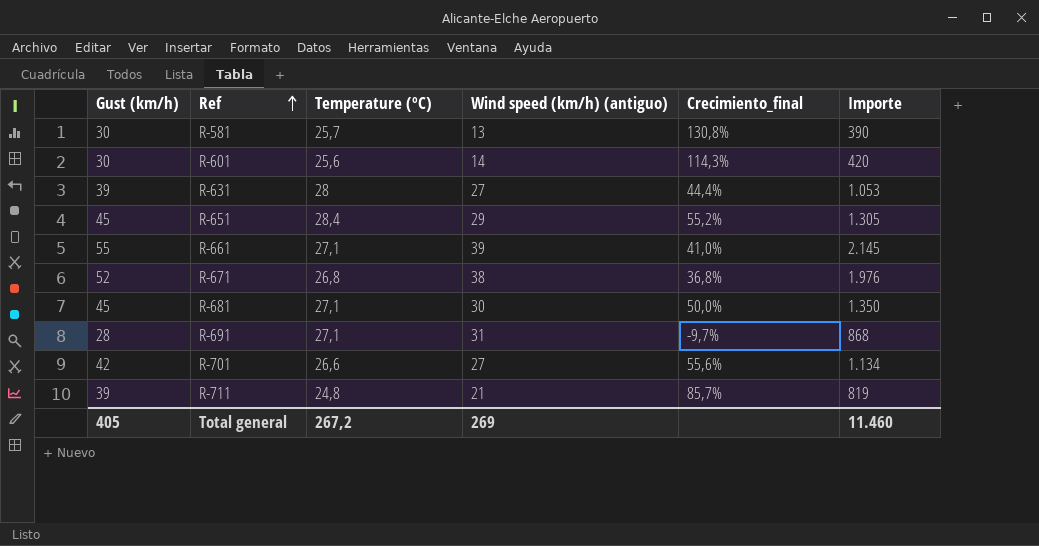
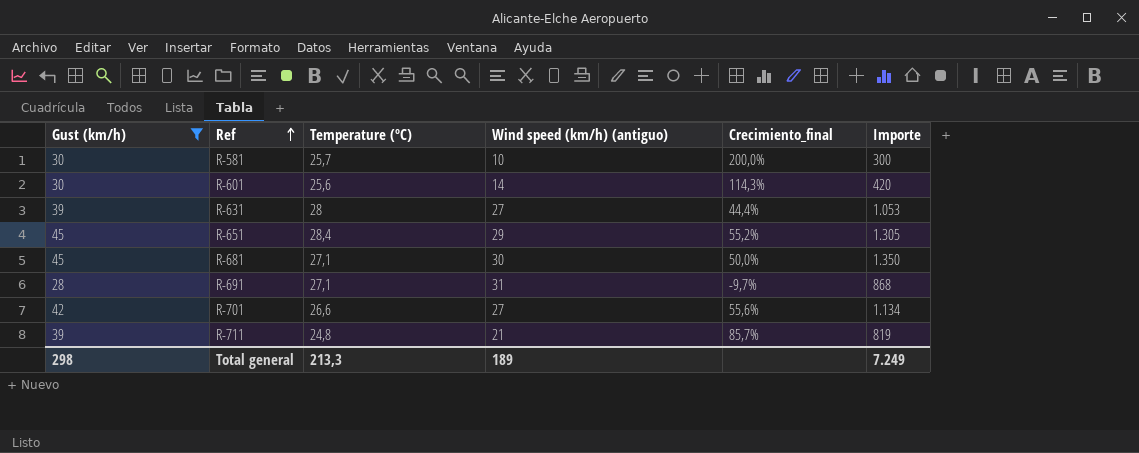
filter: none -> Gust (km/h) <= 45
R-581 | Wind speed (km/h) (antiguo): 13 -> 10
R-581 | Crecimiento_final: 130,8% -> 200,0%
R-581 | Importe: 390 -> 300
Total general | Gust (km/h): 405 -> 298
Total general | Temperature (ºC): 267,2 -> 213,3
Total general | Wind speed (km/h) (antiguo): 269 -> 189
Total general | Importe: 11.460 -> 7.249

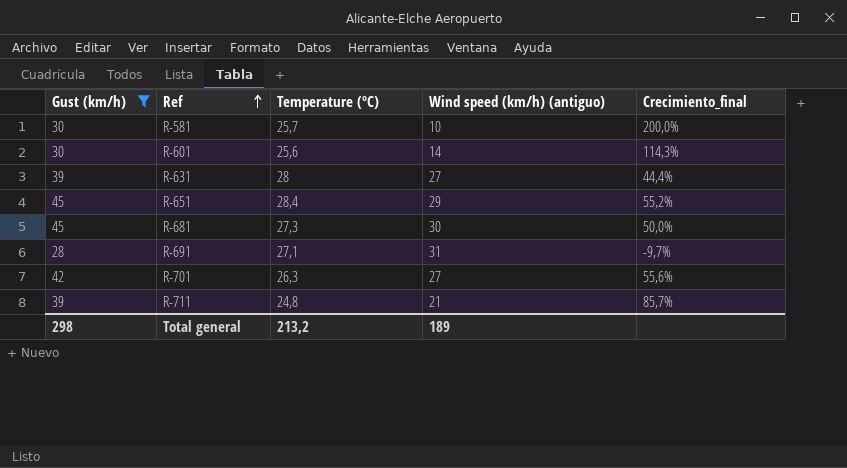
column Importe | formula: [Gust (km/h)] * [Wind speed (km/h) (antiguo)] -> none
R-681 | Temperature (ºC): 27,1 -> 27,3
R-701 | Temperature (ºC): 26,6 -> 26,3
Total general | Temperature (ºC): 213,3 -> 213,2

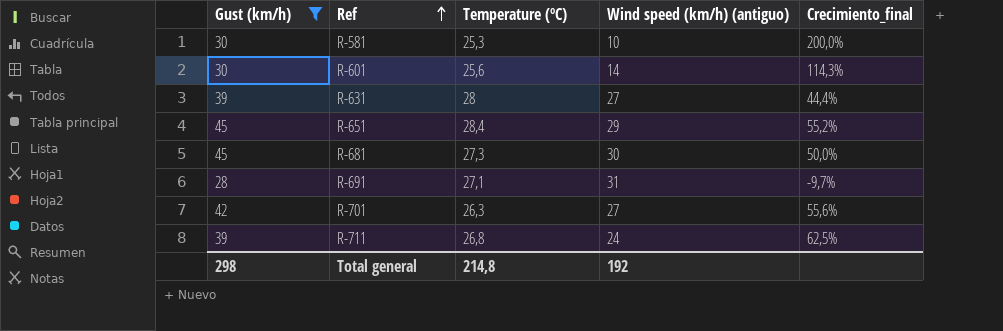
R-581 | Temperature (ºC): 25,7 -> 25,3
R-711 | Temperature (ºC): 24,8 -> 26,8
R-711 | Wind speed (km/h) (antiguo): 21 -> 24
R-711 | Crecimiento_final: 85,7% -> 62,5%
Total general | Temperature (ºC): 213,2 -> 214,8
Total general | Wind speed (km/h) (antiguo): 189 -> 192

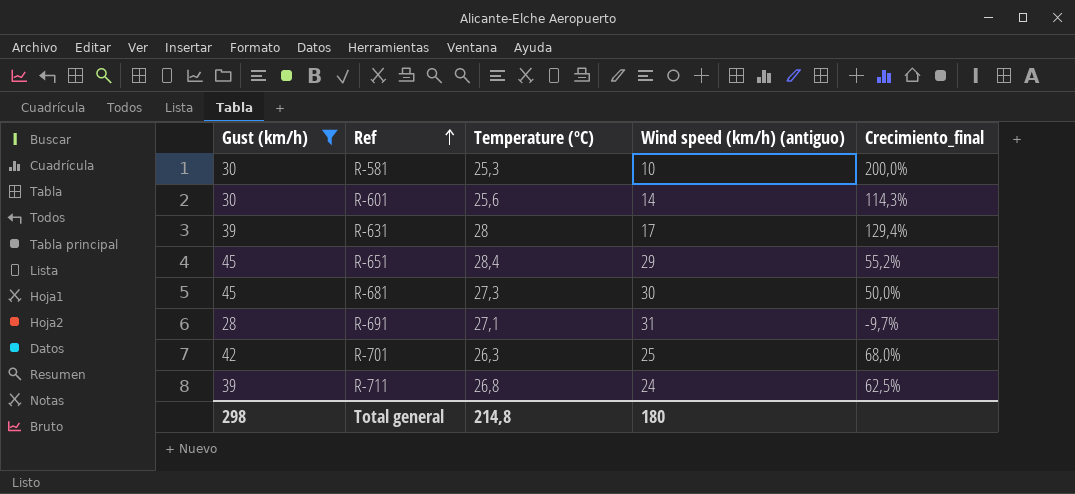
R-631 | Wind speed (km/h) (antiguo): 27 -> 17
R-631 | Crecimiento_final: 44,4% -> 129,4%
R-701 | Wind speed (km/h) (antiguo): 27 -> 25
R-701 | Crecimiento_final: 55,6% -> 68,0%
Total general | Wind speed (km/h) (antiguo): 192 -> 180

